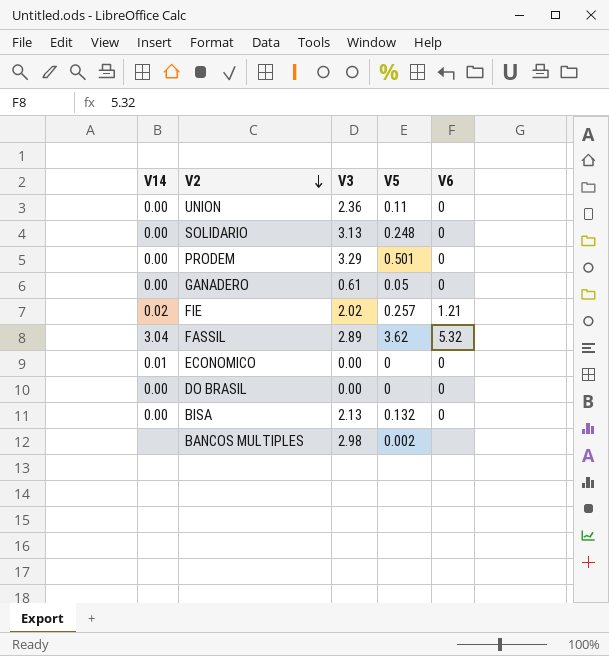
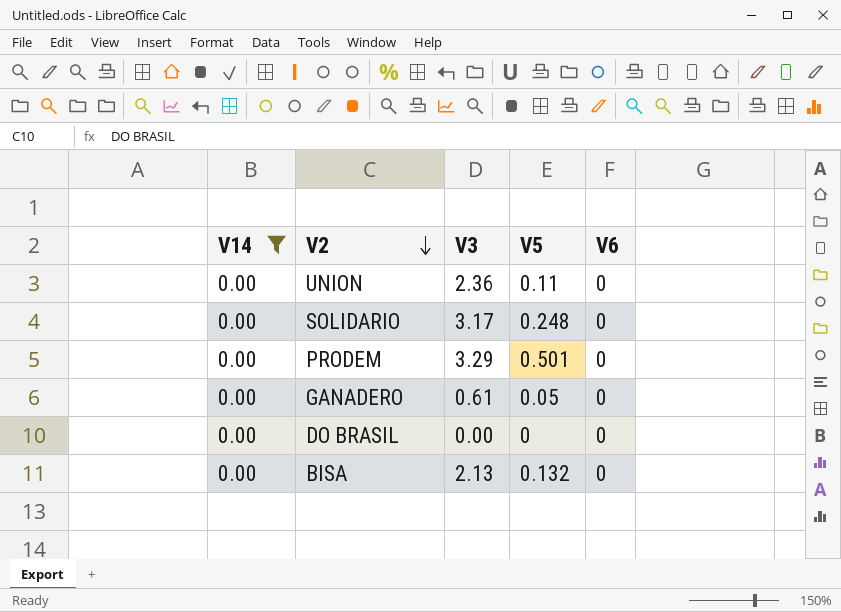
filter: none -> V14 = 0.00
SOLIDARIO | V3: 3.13 -> 3.17

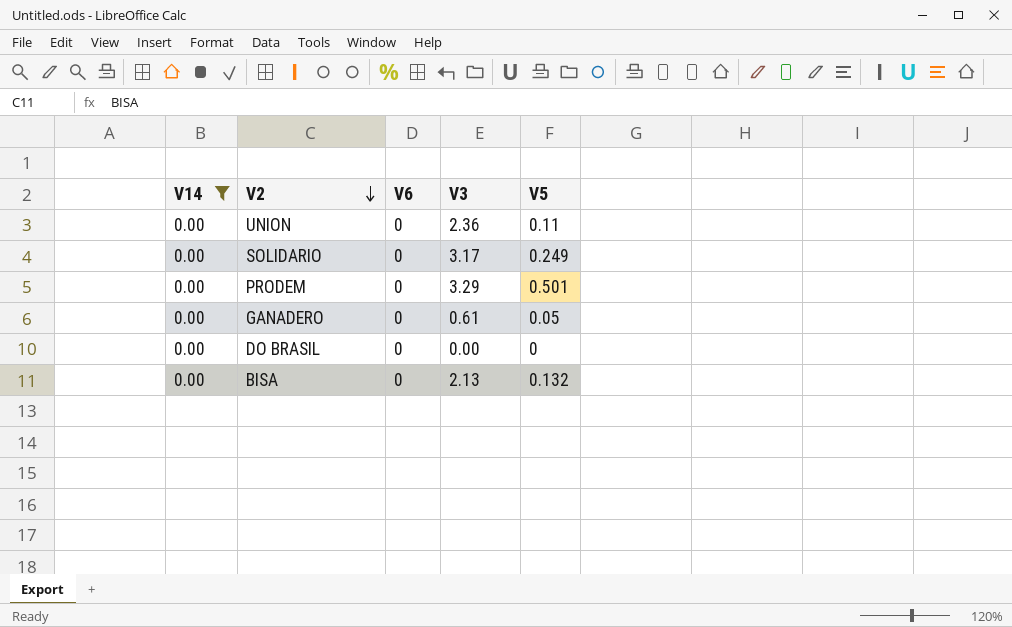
column V6 | position: 5 -> 3
SOLIDARIO | V5: 0.248 -> 0.249

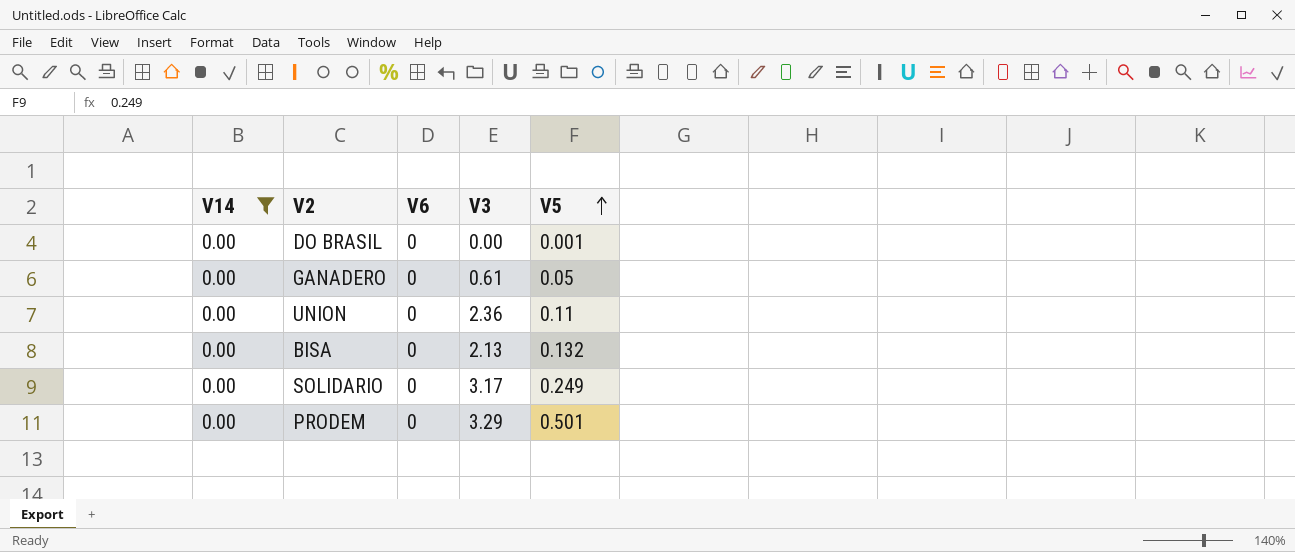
row order: V2 descending -> V5 ascending
DO BRASIL | V5: 0 -> 0.001

